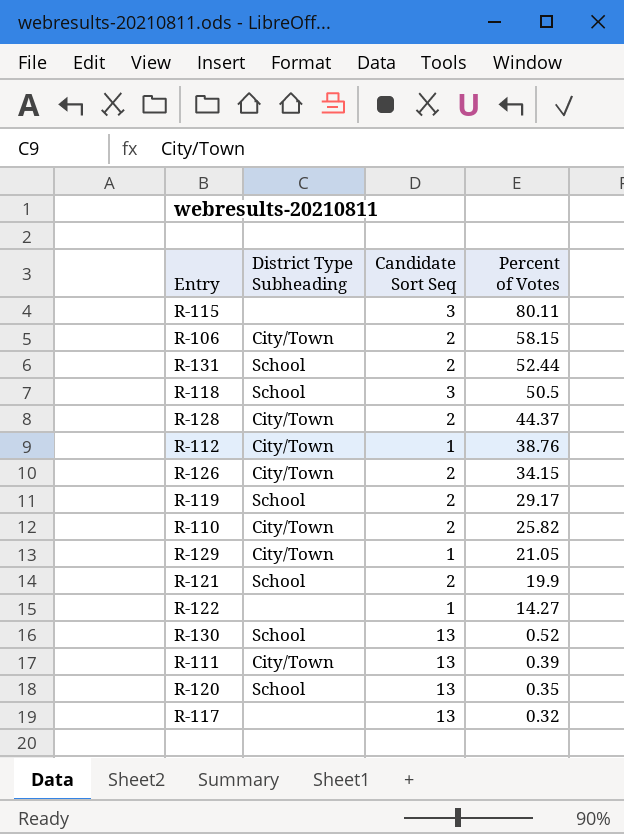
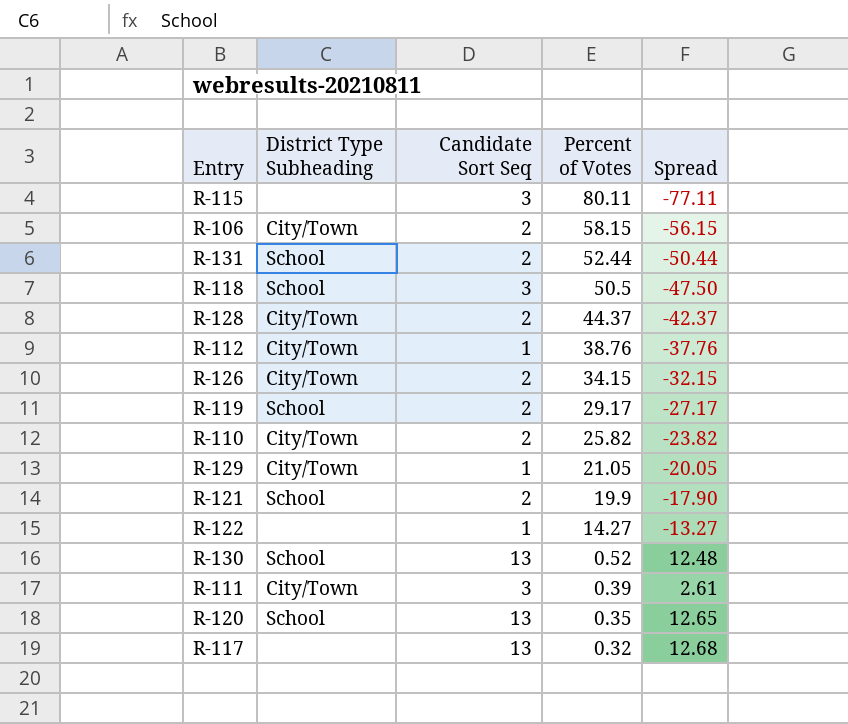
column Spread | formula: none -> [Candidate Sort Seq] - [Percent of Votes]
R-111 | Candidate Sort Seq: 13 -> 3

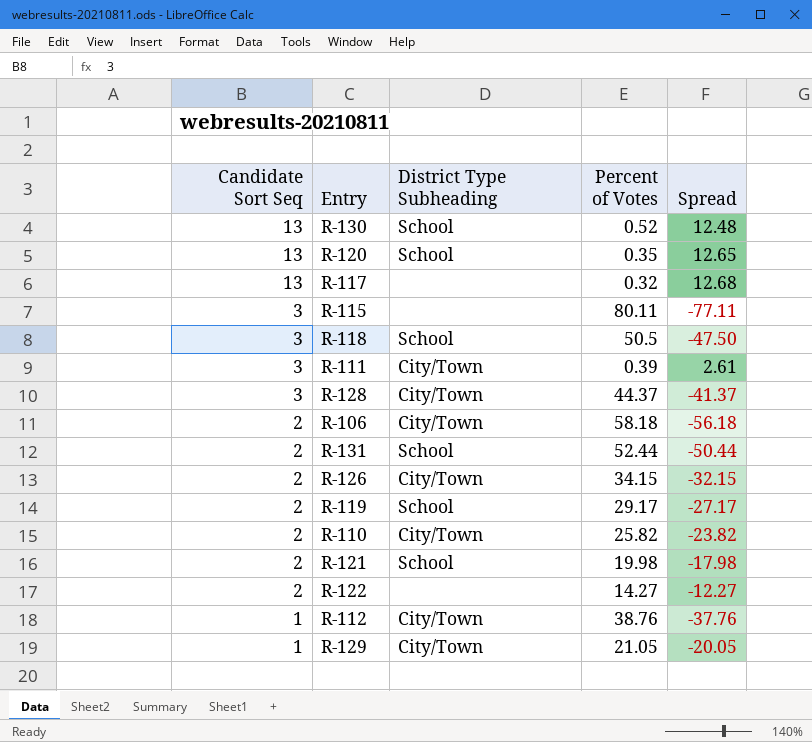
row order: Percent of Votes descending -> Candidate Sort Seq descending
column Candidate Sort Seq | position: 3 -> 1
R-128 | Candidate Sort Seq: 2 -> 3
R-128 | Spread: -42.37 -> -41.37
R-106 | Percent of Votes: 58.15 -> 58.18
R-106 | Spread: -56.15 -> -56.18
R-121 | Percent of Votes: 19.9 -> 19.98
R-121 | Spread: -17.90 -> -17.98
R-122 | Candidate Sort Seq: 1 -> 2
R-122 | Spread: -13.27 -> -12.27

